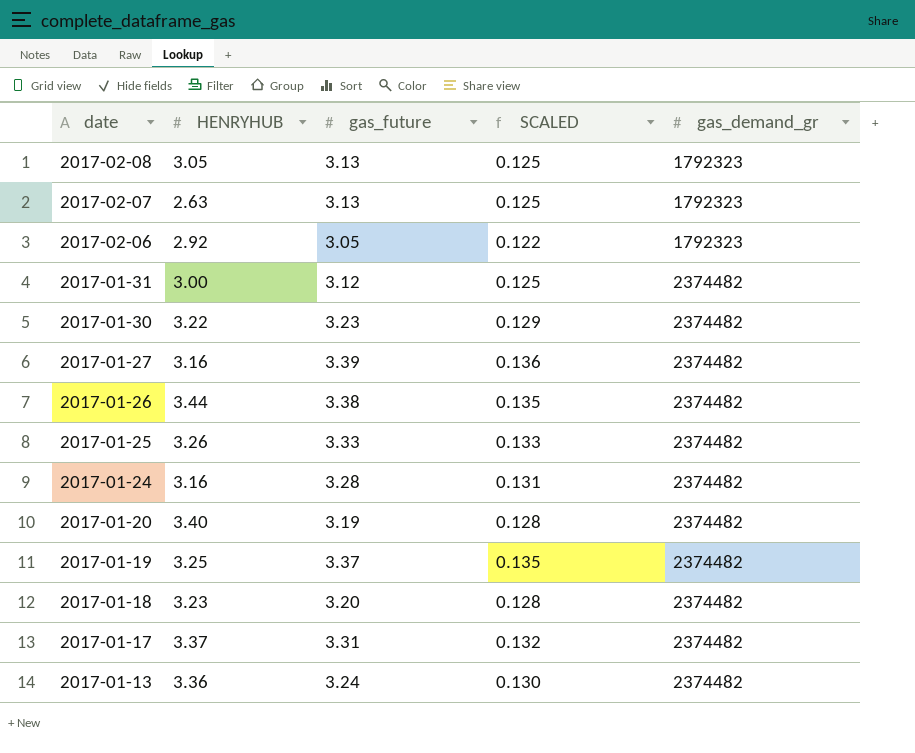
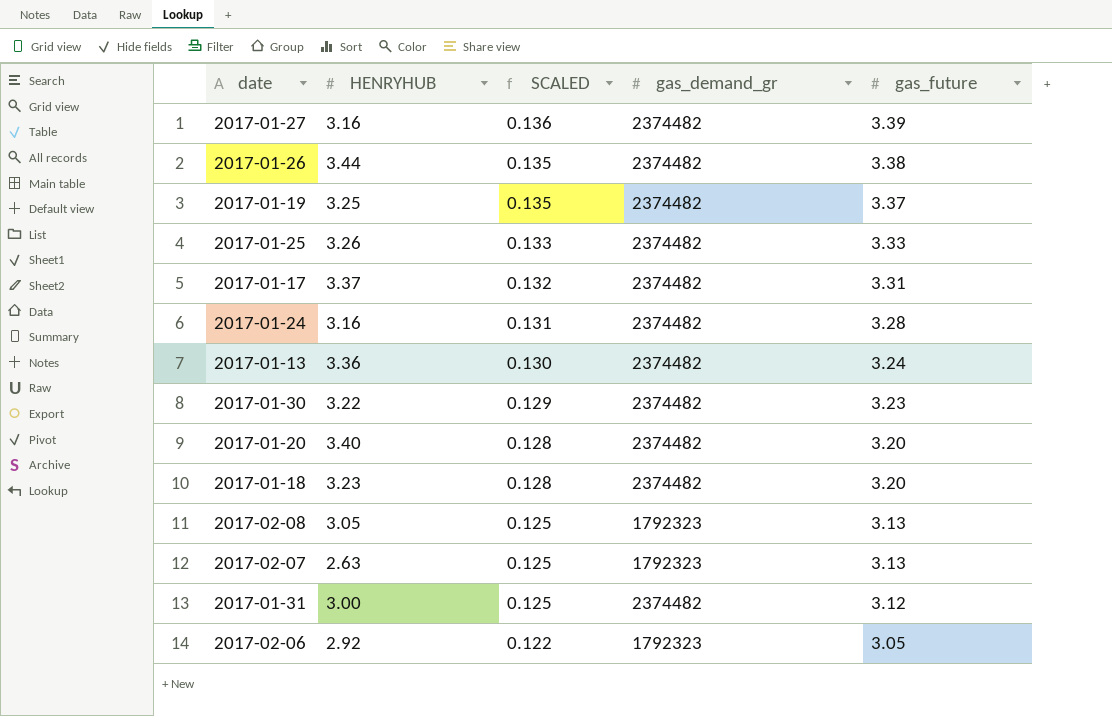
row order: date descending -> SCALED descending
column gas_future | position: 3 -> 5
2017-01-20 | gas_future: 3.19 -> 3.20

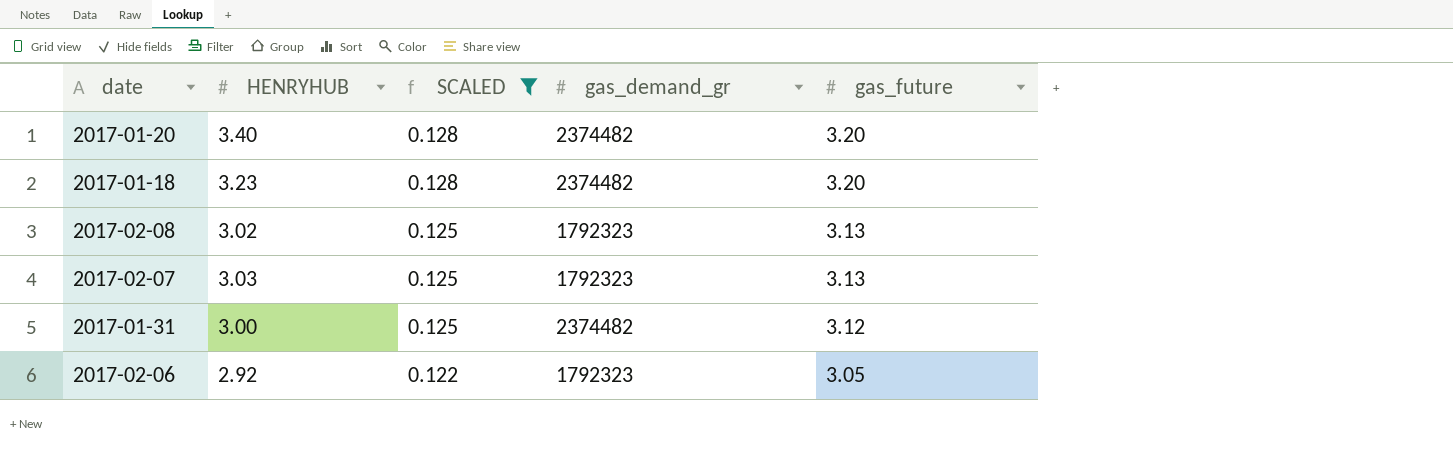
filter: none -> SCALED <= 0.128
2017-02-08 | HENRYHUB: 3.05 -> 3.02
2017-02-07 | HENRYHUB: 2.63 -> 3.03

